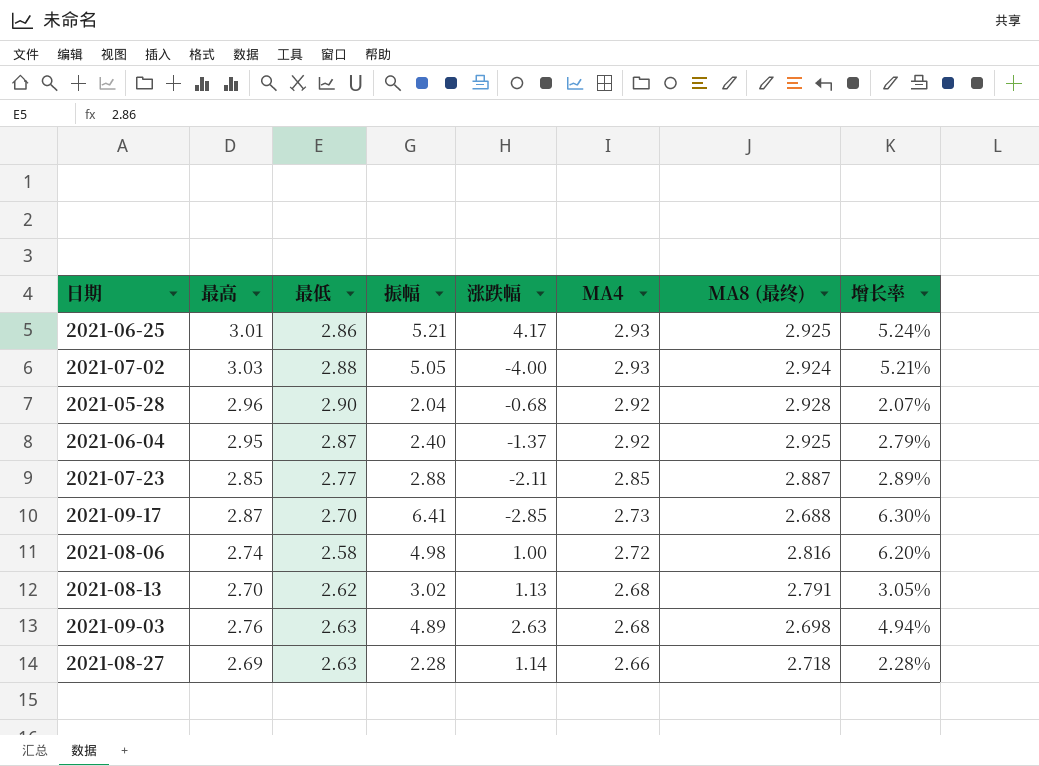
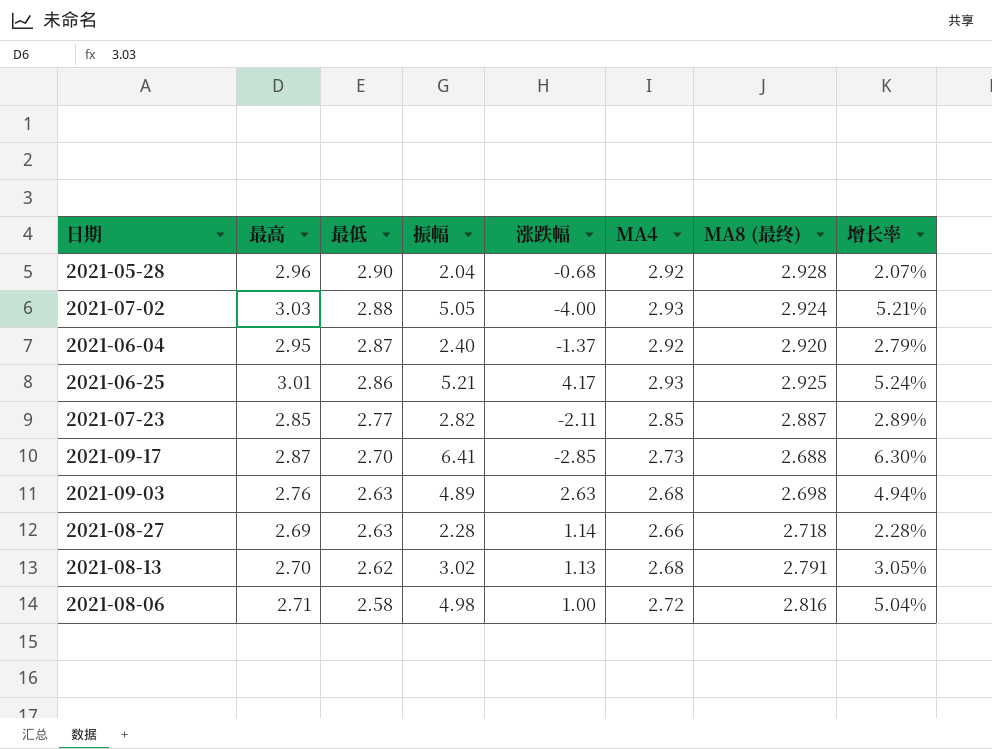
row order: MA4 descending -> 最低 descending
2021-06-04 | MA8 (最终): 2.925 -> 2.920
2021-07-23 | 振幅: 2.88 -> 2.82
2021-08-06 | 最高: 2.74 -> 2.71
2021-08-06 | 增长率: 6.20% -> 5.04%

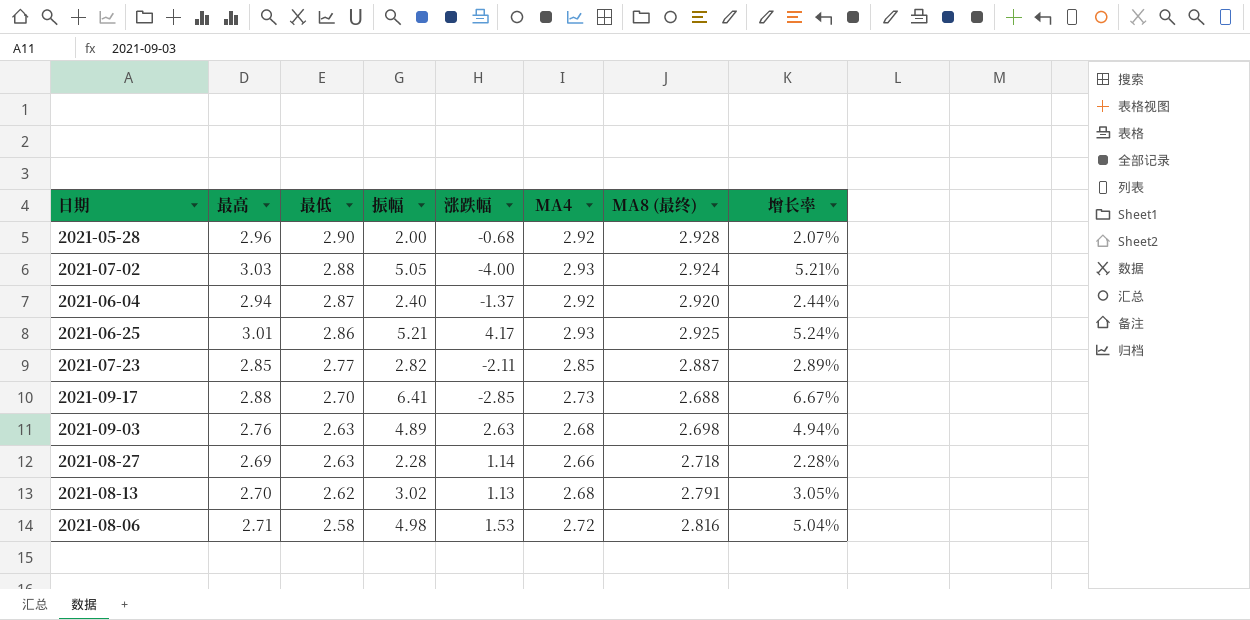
2021-05-28 | 振幅: 2.04 -> 2.00
2021-06-04 | 最高: 2.95 -> 2.94
2021-06-04 | 增长率: 2.79% -> 2.44%
2021-09-17 | 最高: 2.87 -> 2.88
2021-09-17 | 增长率: 6.30% -> 6.67%
2021-08-06 | 涨跌幅: 1.00 -> 1.53

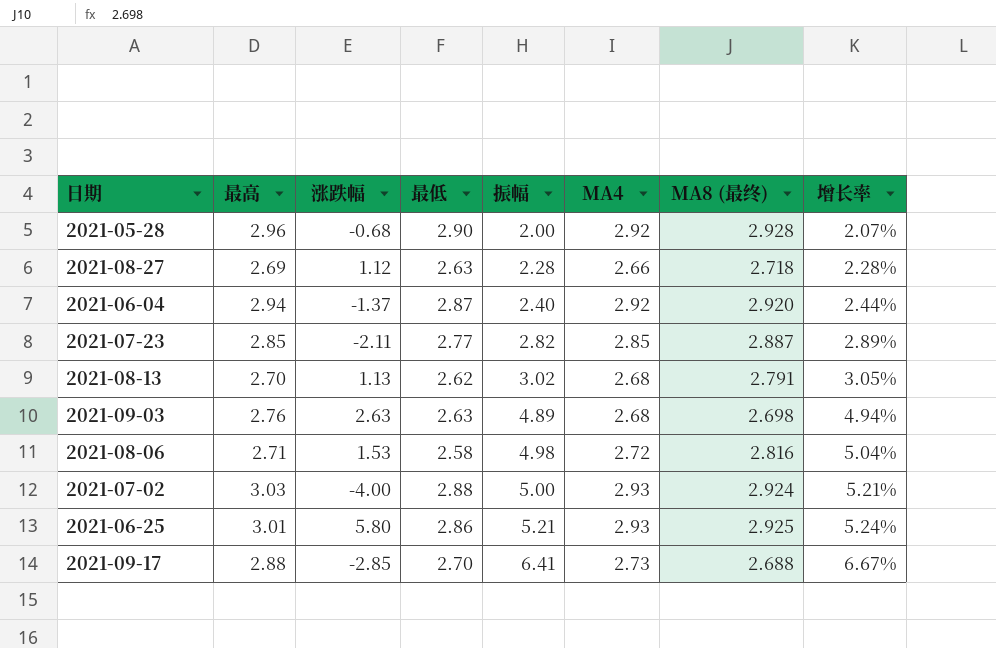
row order: 最低 descending -> 振幅 ascending
column 涨跌幅 | position: 5 -> 3
2021-08-27 | 涨跌幅: 1.14 -> 1.12
2021-07-02 | 振幅: 5.05 -> 5.00
2021-06-25 | 涨跌幅: 4.17 -> 5.80

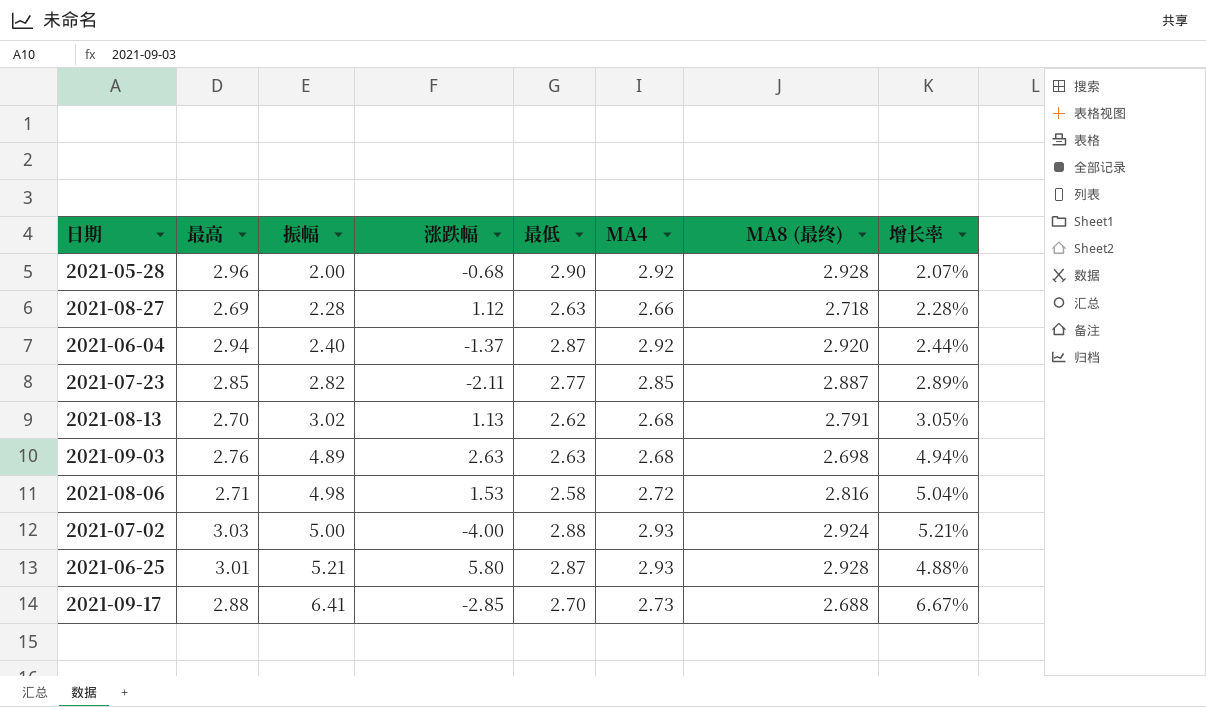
column 振幅 | position: 5 -> 3
2021-06-25 | 最低: 2.86 -> 2.87
2021-06-25 | MA8 (最终): 2.925 -> 2.928
2021-06-25 | 增长率: 5.24% -> 4.88%

